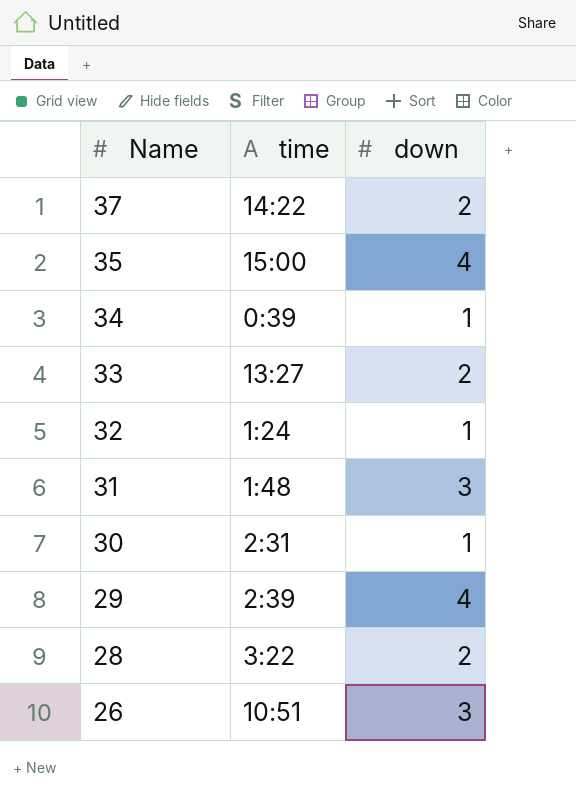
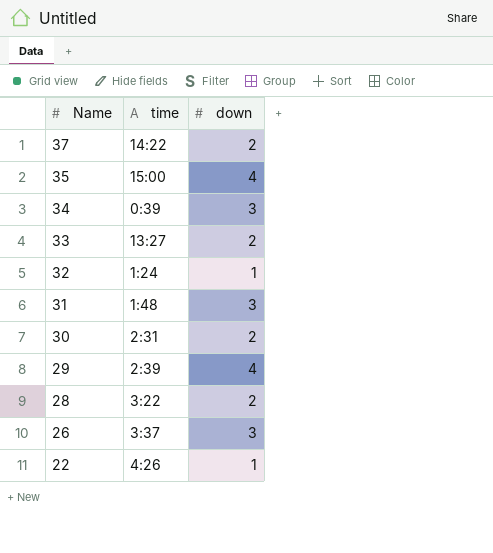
34 | down: 1 -> 3
30 | down: 1 -> 2
26 | time: 10:51 -> 3:37
row 22: none -> 4:26 | 1

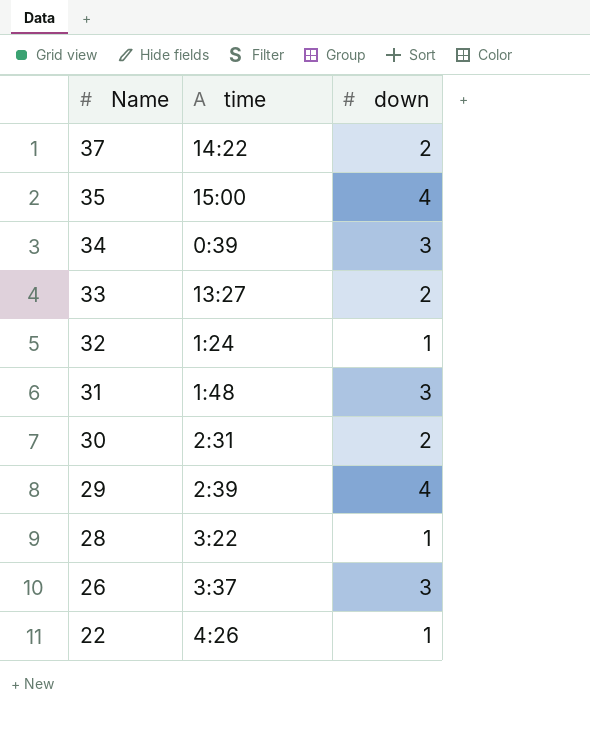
28 | down: 2 -> 1

